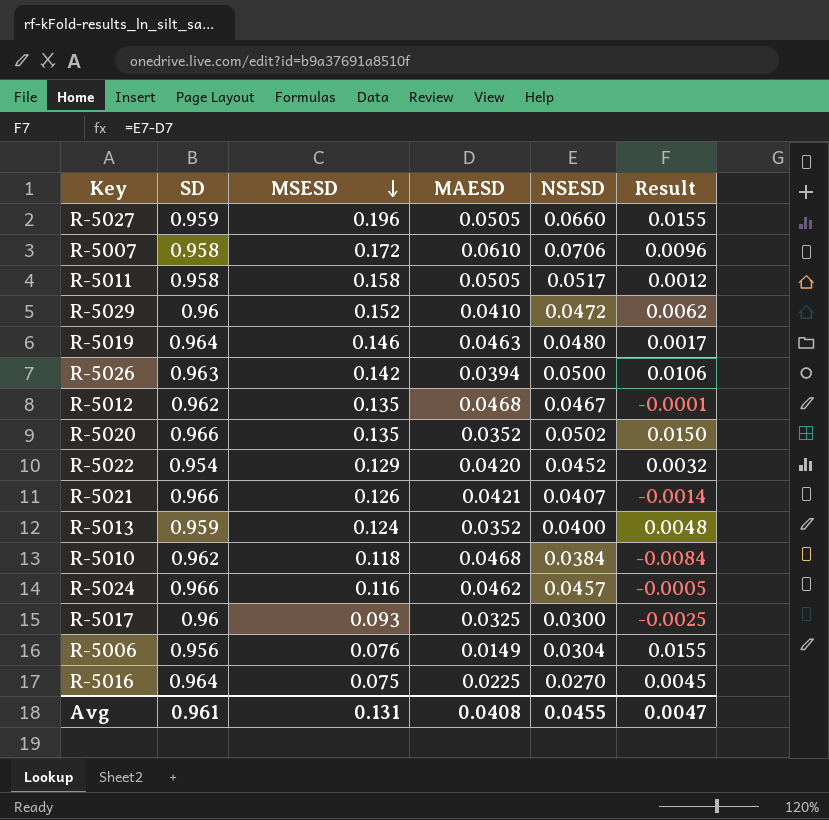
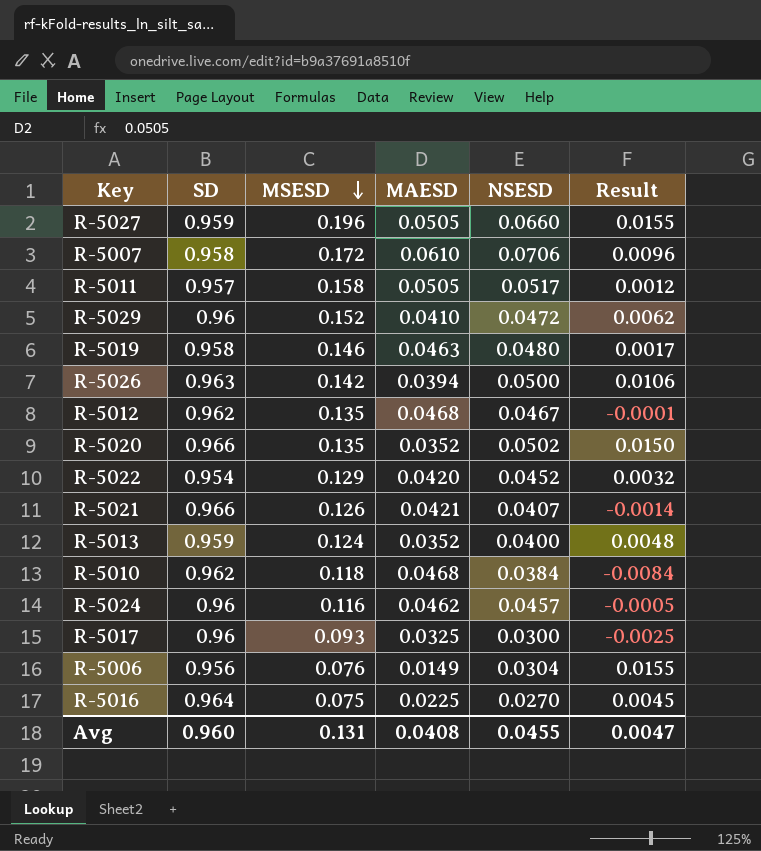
R-5011 | SD: 0.958 -> 0.957
R-5019 | SD: 0.964 -> 0.958
R-5024 | SD: 0.966 -> 0.96
Avg | SD: 0.961 -> 0.960

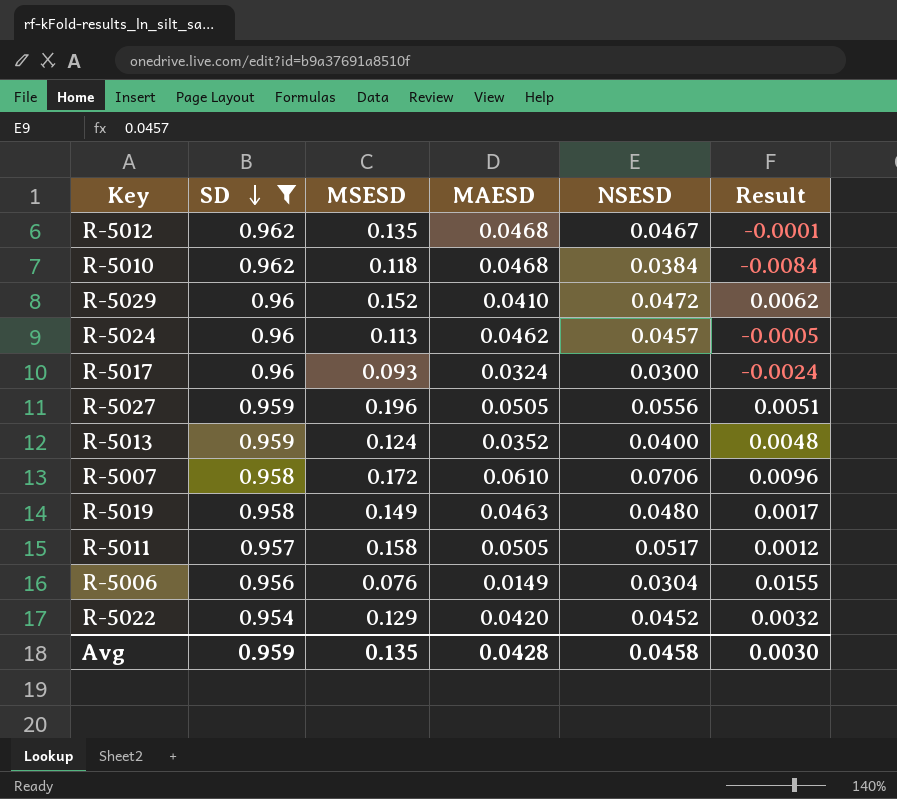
filter: none -> SD <= 0.962
row order: MSESD descending -> SD descending
R-5024 | MSESD: 0.116 -> 0.113
R-5017 | MAESD: 0.0325 -> 0.0324
R-5017 | Result: -0.0025 -> -0.0024
R-5027 | NSESD: 0.0660 -> 0.0556
R-5027 | Result: 0.0155 -> 0.0051
R-5019 | MSESD: 0.146 -> 0.149
Avg | SD: 0.960 -> 0.959
Avg | MSESD: 0.131 -> 0.135
Avg | MAESD: 0.0408 -> 0.0428
Avg | NSESD: 0.0455 -> 0.0458
Avg | Result: 0.0047 -> 0.0030

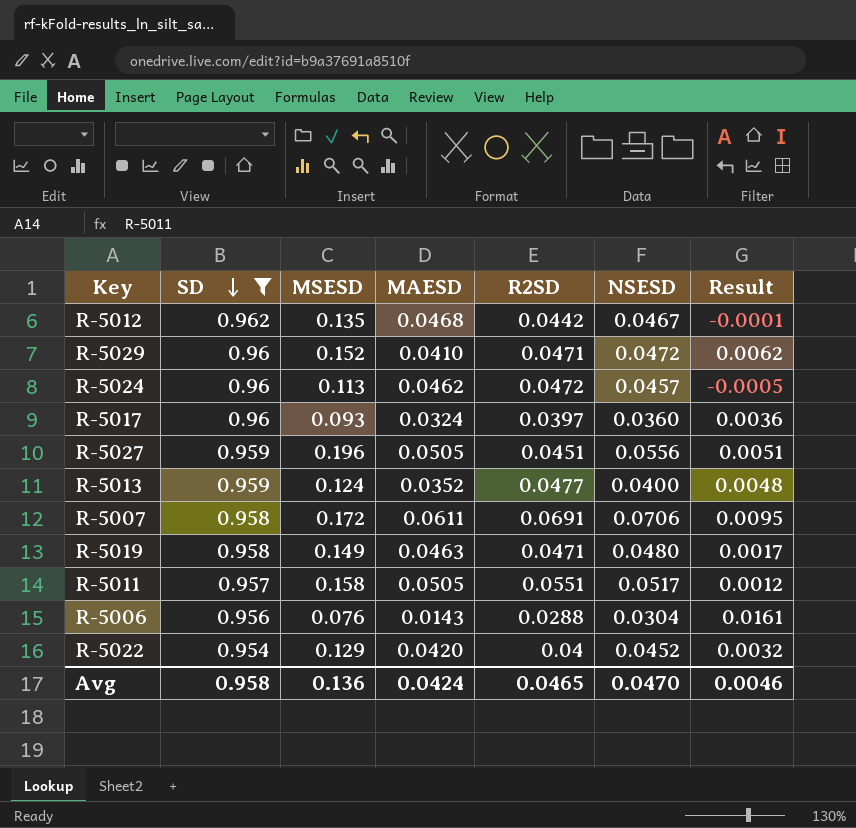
column R2SD | position: none -> 5
row R-5010: 0.962 | 0.118 | 0.0468 | 0.0384 | -0.0084 -> none
R-5017 | NSESD: 0.0300 -> 0.0360
R-5017 | Result: -0.0024 -> 0.0036
R-5007 | MAESD: 0.0610 -> 0.0611
R-5007 | Result: 0.0096 -> 0.0095
R-5006 | MAESD: 0.0149 -> 0.0143
R-5006 | Result: 0.0155 -> 0.0161
Avg | SD: 0.959 -> 0.958
Avg | MSESD: 0.135 -> 0.136
Avg | MAESD: 0.0428 -> 0.0424
Avg | NSESD: 0.0458 -> 0.0470
Avg | Result: 0.0030 -> 0.0046

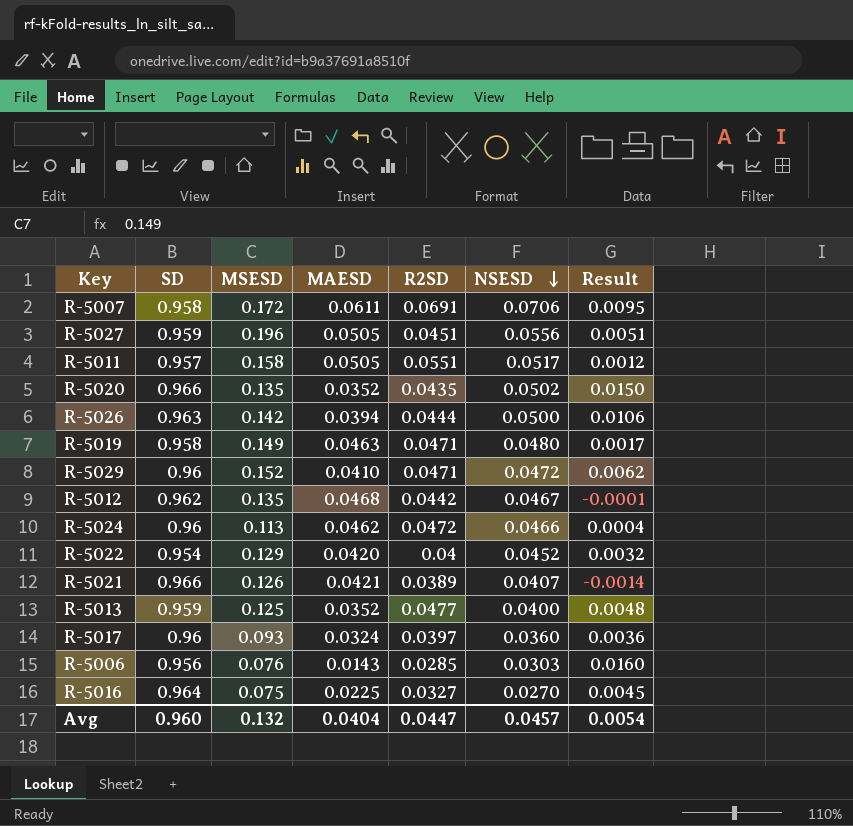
filter: SD <= 0.962 -> none
row order: SD descending -> NSESD descending
R-5024 | NSESD: 0.0457 -> 0.0466
R-5024 | Result: -0.0005 -> 0.0004
R-5013 | MSESD: 0.124 -> 0.125
R-5006 | R2SD: 0.0288 -> 0.0285
R-5006 | NSESD: 0.0304 -> 0.0303
R-5006 | Result: 0.0161 -> 0.0160
Avg | SD: 0.958 -> 0.960
Avg | MSESD: 0.136 -> 0.132
Avg | MAESD: 0.0424 -> 0.0404
Avg | R2SD: 0.0465 -> 0.0447
Avg | NSESD: 0.0470 -> 0.0457
Avg | Result: 0.0046 -> 0.0054

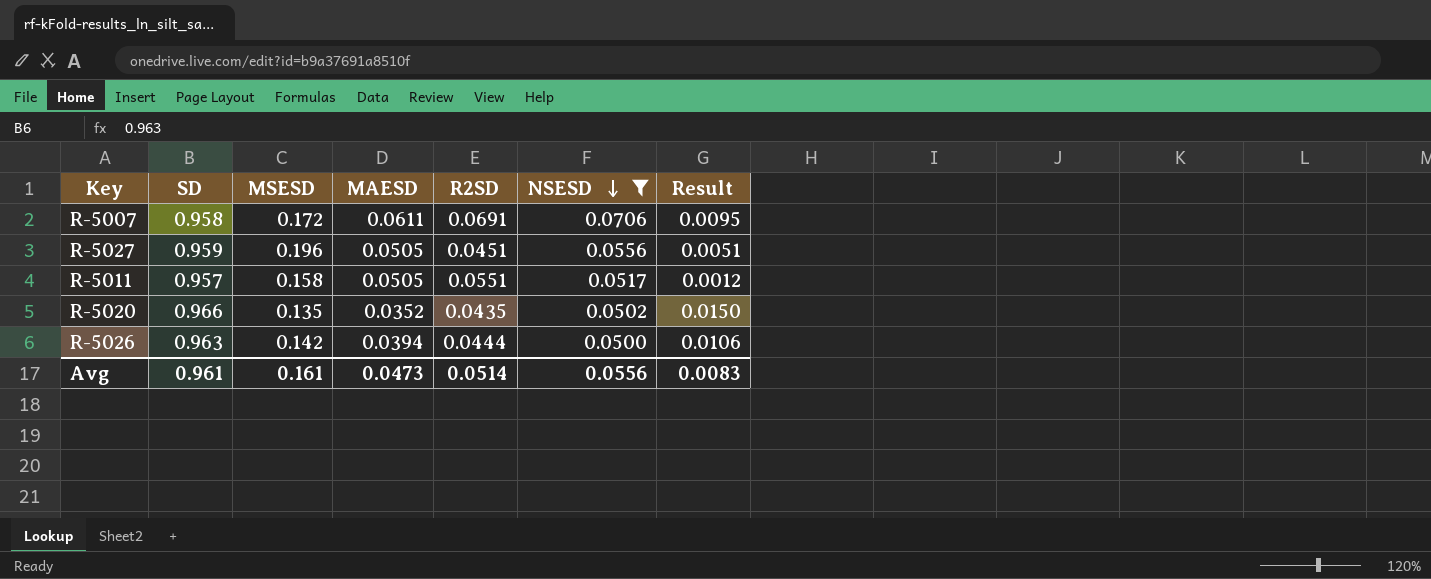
filter: none -> NSESD >= 0.0500
Avg | SD: 0.960 -> 0.961
Avg | MSESD: 0.132 -> 0.161
Avg | MAESD: 0.0404 -> 0.0473
Avg | R2SD: 0.0447 -> 0.0514
Avg | NSESD: 0.0457 -> 0.0556
Avg | Result: 0.0054 -> 0.0083

